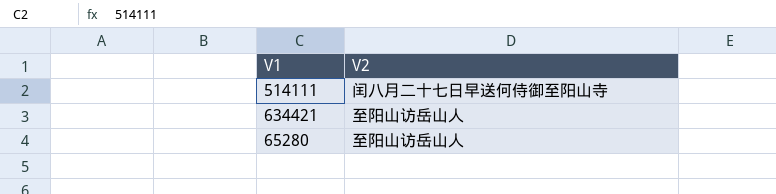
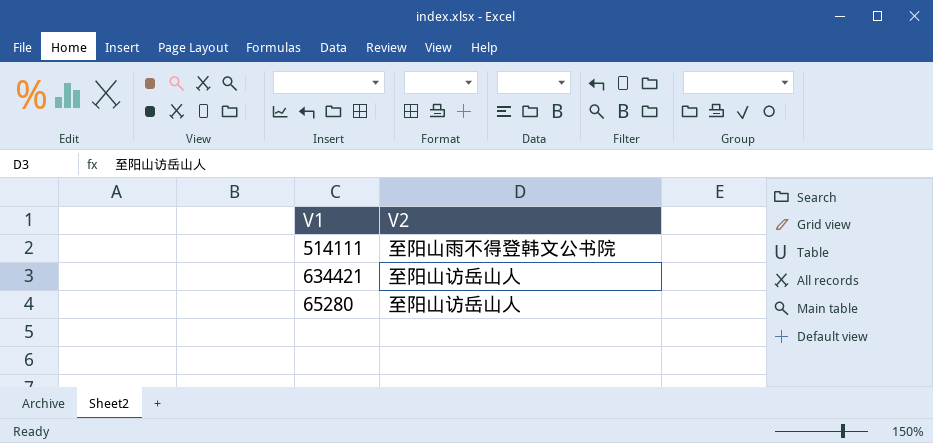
514111 | V2: 闰八月二十七日早送何侍御至阳山寺 -> 至阳山雨不得登韩文公书院

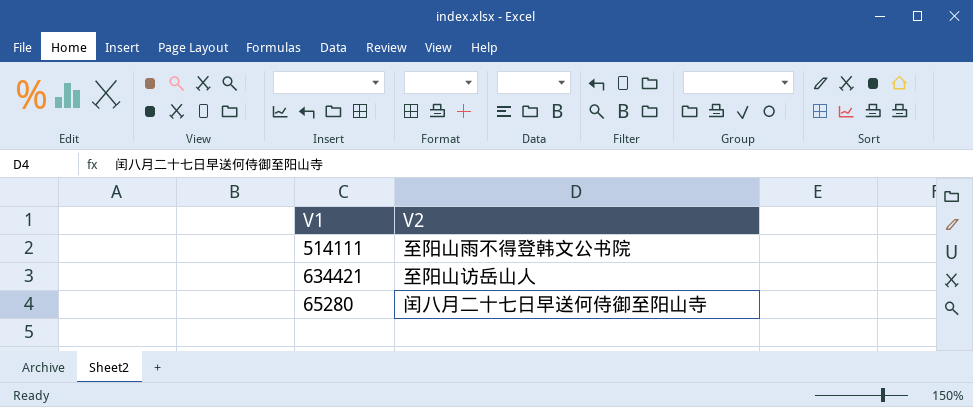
65280 | V2: 至阳山访岳山人 -> 闰八月二十七日早送何侍御至阳山寺

